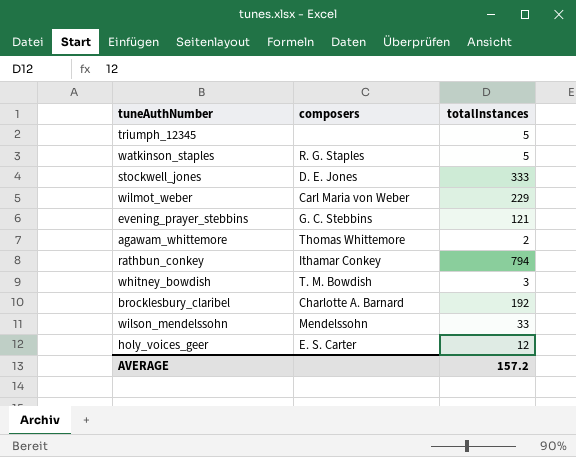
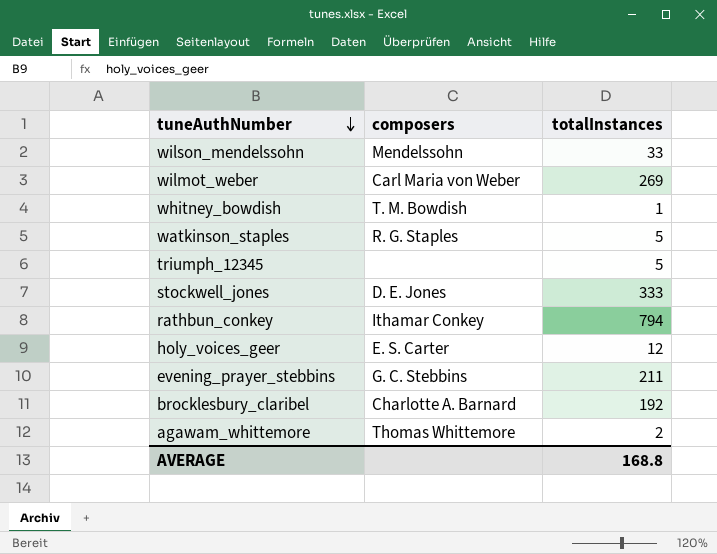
row order: none -> tuneAuthNumber descending
wilmot_weber | totalInstances: 229 -> 269
whitney_bowdish | totalInstances: 3 -> 1
evening_prayer_stebbins | totalInstances: 121 -> 211
AVERAGE | totalInstances: 157.2 -> 168.8

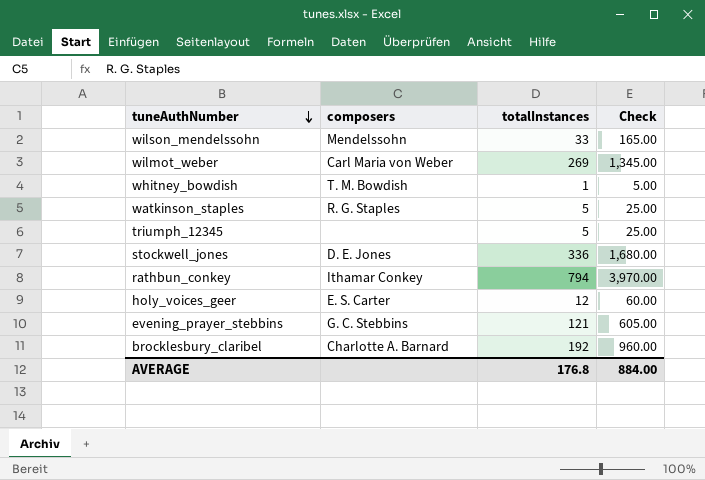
column Check | formula: none -> [totalInstances] * 5
row agawam_whittemore: Thomas Whittemore | 2 -> none
stockwell_jones | totalInstances: 333 -> 336
evening_prayer_stebbins | totalInstances: 211 -> 121
AVERAGE | totalInstances: 168.8 -> 176.8

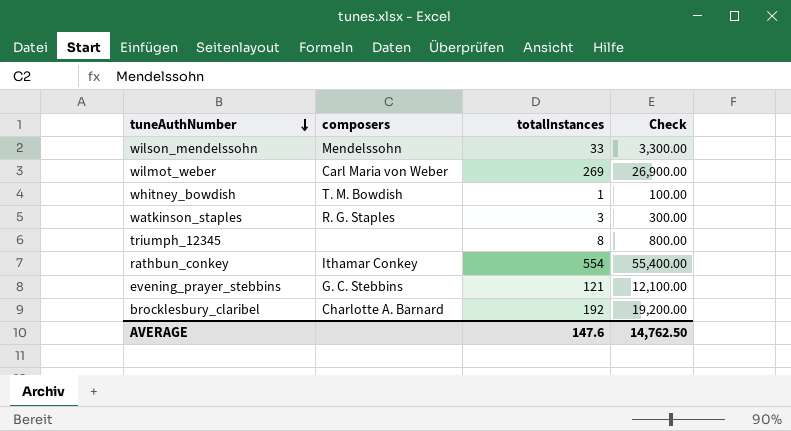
column Check | formula: [totalInstances] * 5 -> [totalInstances] * 100
row stockwell_jones: D. E. Jones | 336 | 1,680.00 -> none
row holy_voices_geer: E. S. Carter | 12 | 60.00 -> none
watkinson_staples | totalInstances: 5 -> 3
triumph_12345 | totalInstances: 5 -> 8
rathbun_conkey | totalInstances: 794 -> 554
AVERAGE | totalInstances: 176.8 -> 147.6
AVERAGE | Check: 884.00 -> 14,762.50

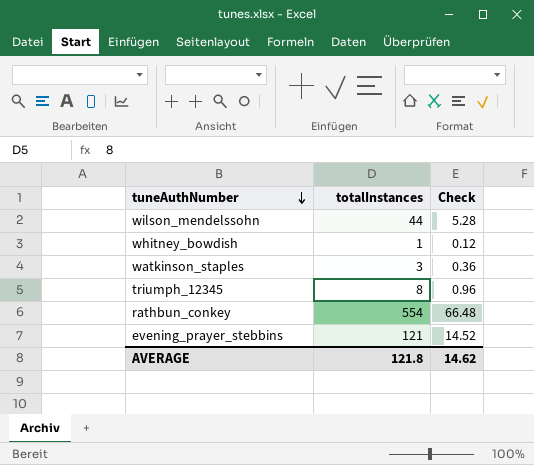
column composers | position: 2 -> none
column Check | formula: [totalInstances] * 100 -> [totalInstances] * 0.12
row wilmot_weber: Carl Maria von Weber | 269 | 26,900.00 -> none
row brocklesbury_claribel: Charlotte A. Barnard | 192 | 19,200.00 -> none
wilson_mendelssohn | totalInstances: 33 -> 44
AVERAGE | totalInstances: 147.6 -> 121.8
AVERAGE | Check: 14,762.50 -> 14.62

